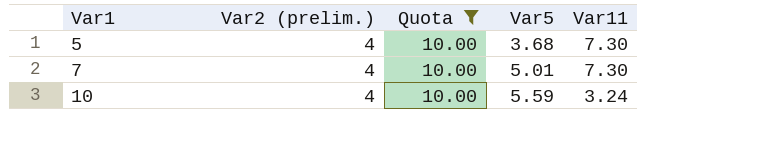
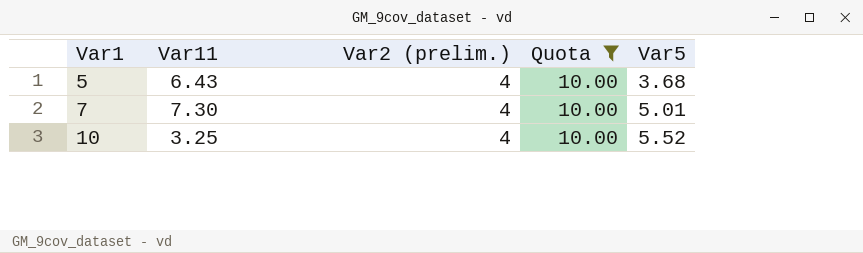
column Var11 | position: 5 -> 2
5 | Var11: 7.30 -> 6.43
10 | Var11: 3.24 -> 3.25
10 | Var5: 5.59 -> 5.52

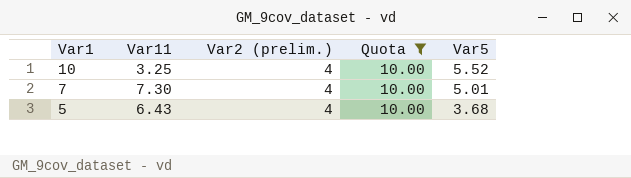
row order: Var1 ascending -> Var1 descending

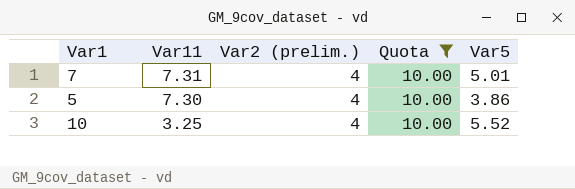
row order: Var1 descending -> Var11 descending
7 | Var11: 7.30 -> 7.31
5 | Var11: 6.43 -> 7.30
5 | Var5: 3.68 -> 3.86

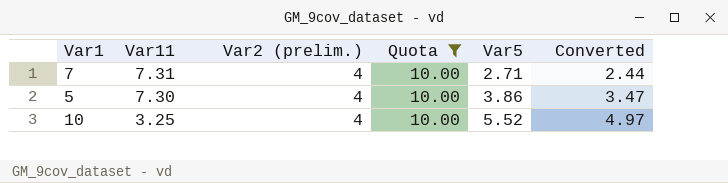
column Converted | formula: none -> [Var5] * 0.9
7 | Var5: 5.01 -> 2.71

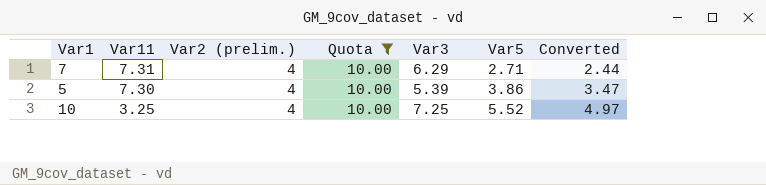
column Var3 | position: none -> 5

